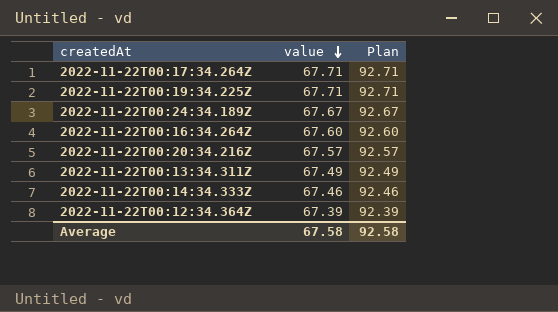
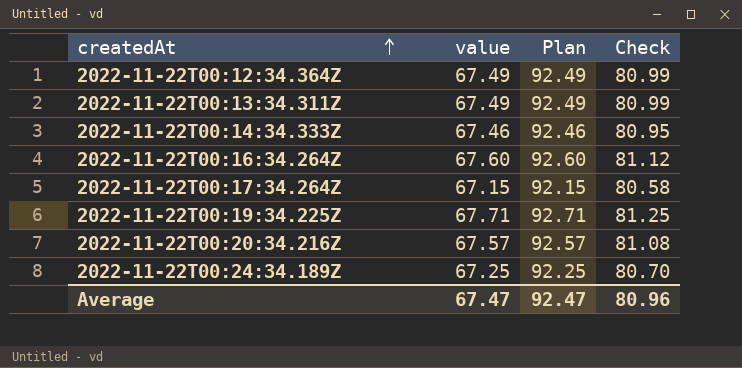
row order: value descending -> createdAt ascending
column Check | formula: none -> [value] * 1.2
2022-11-22T00:12:34.364Z | value: 67.39 -> 67.49
2022-11-22T00:12:34.364Z | Plan: 92.39 -> 92.49
2022-11-22T00:17:34.264Z | value: 67.71 -> 67.15
2022-11-22T00:17:34.264Z | Plan: 92.71 -> 92.15
2022-11-22T00:24:34.189Z | value: 67.67 -> 67.25
2022-11-22T00:24:34.189Z | Plan: 92.67 -> 92.25
Average | value: 67.58 -> 67.47
Average | Plan: 92.58 -> 92.47

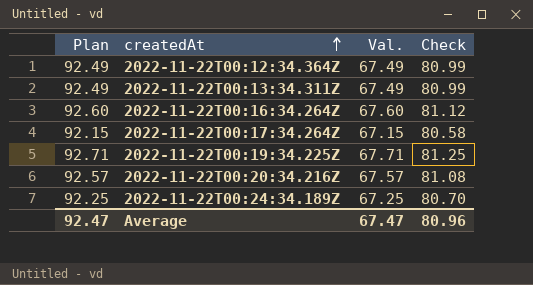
column Plan | position: 3 -> 1
column name: value -> Val.
row 2022-11-22T00:14:34.333Z: 67.46 | 92.46 | 80.95 -> none

